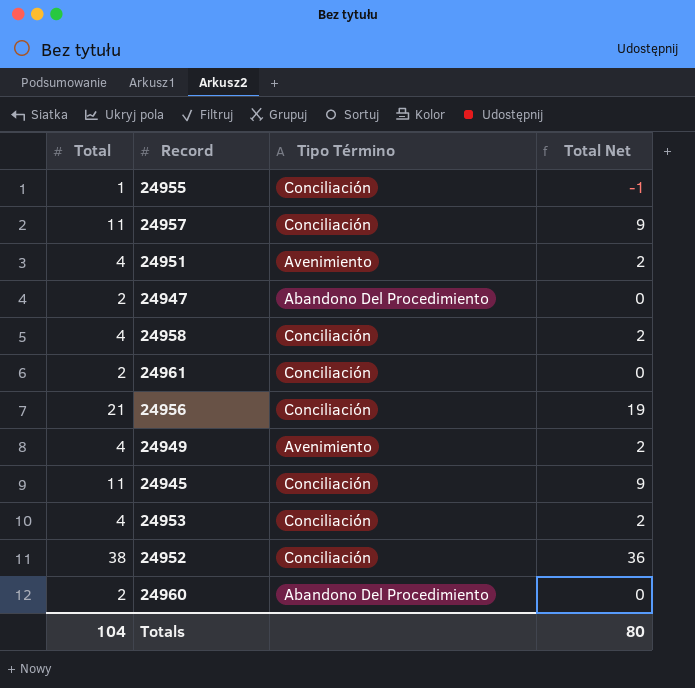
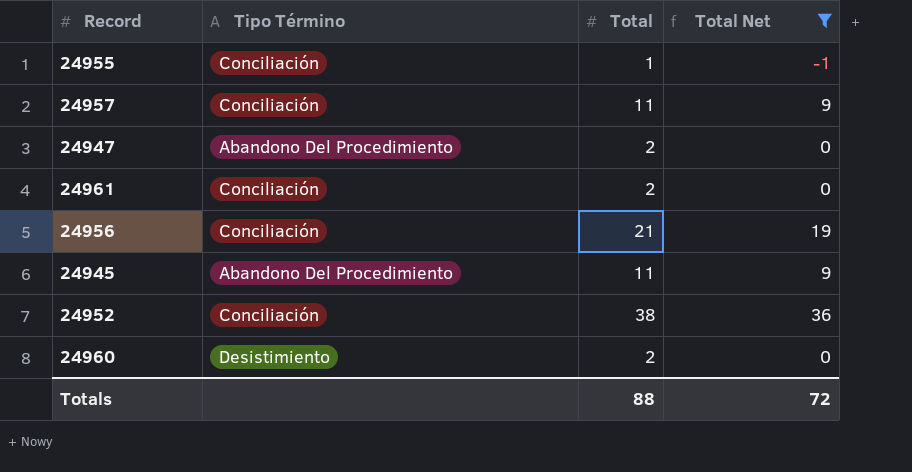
filter: none -> Total Net != 2
column Total | position: 1 -> 3
24945 | Tipo Término: Conciliación -> Abandono Del Procedimiento
24960 | Tipo Término: Abandono Del Procedimiento -> Desistimiento
Totals | Total: 104 -> 88
Totals | Total Net: 80 -> 72

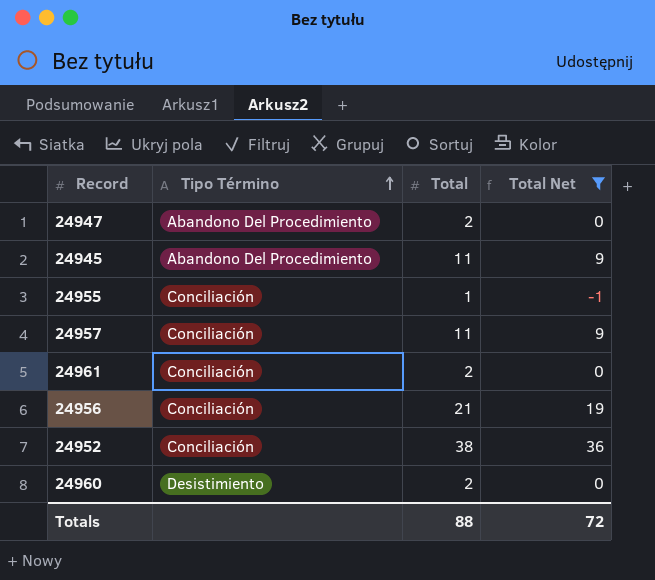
row order: none -> Tipo Término ascending

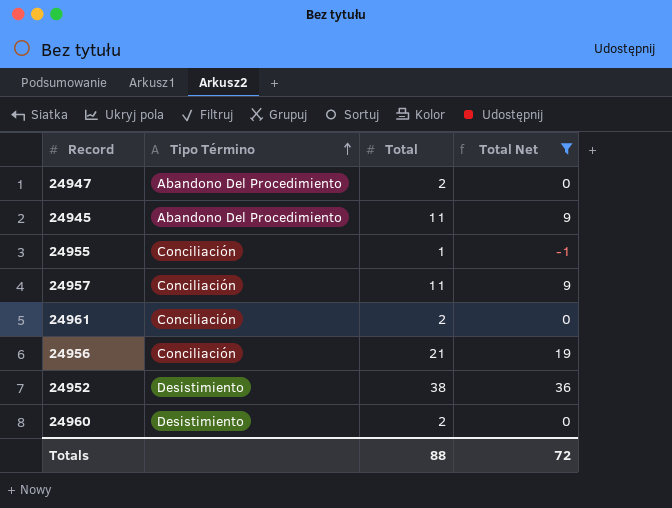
24952 | Tipo Término: Conciliación -> Desistimiento

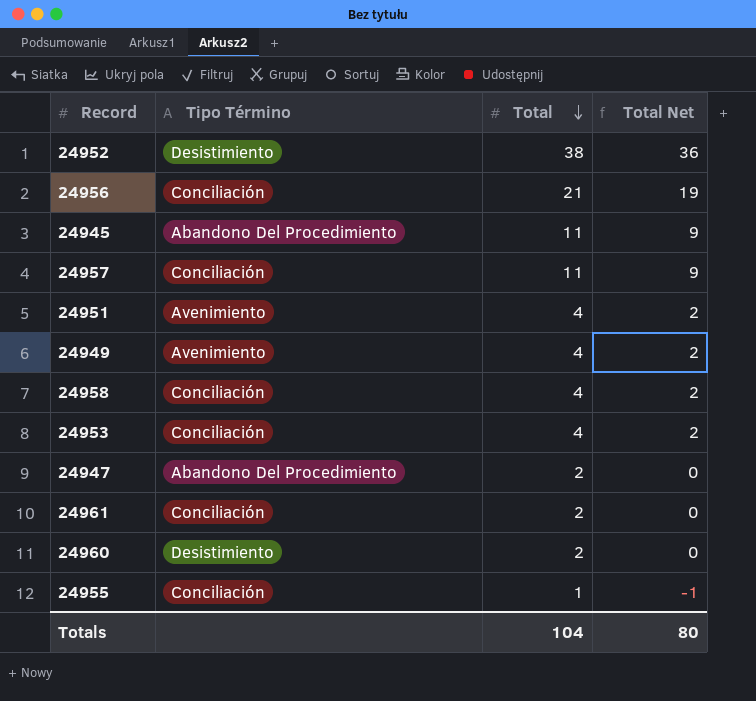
filter: Total Net != 2 -> none
row order: Tipo Término ascending -> Total descending
Totals | Total: 88 -> 104
Totals | Total Net: 72 -> 80

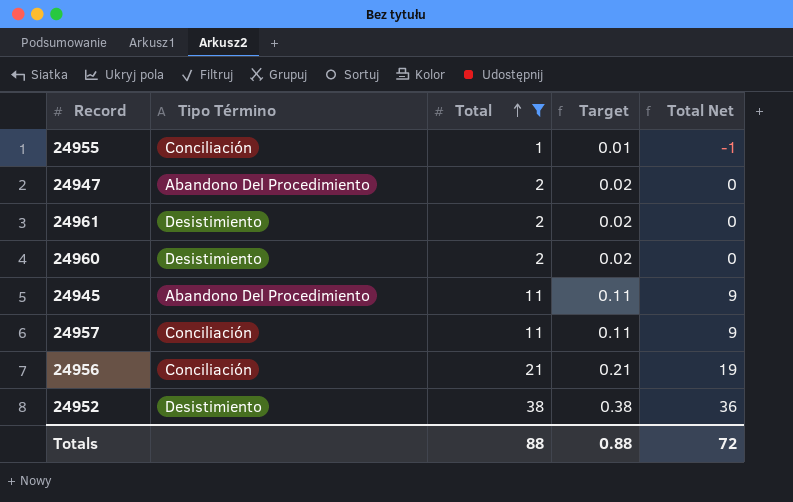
filter: none -> Total != 4
row order: Total descending -> Total ascending
column Target | formula: none -> [Total] * 0.01
24961 | Tipo Término: Conciliación -> Desistimiento
Totals | Total: 104 -> 88
Totals | Total Net: 80 -> 72

